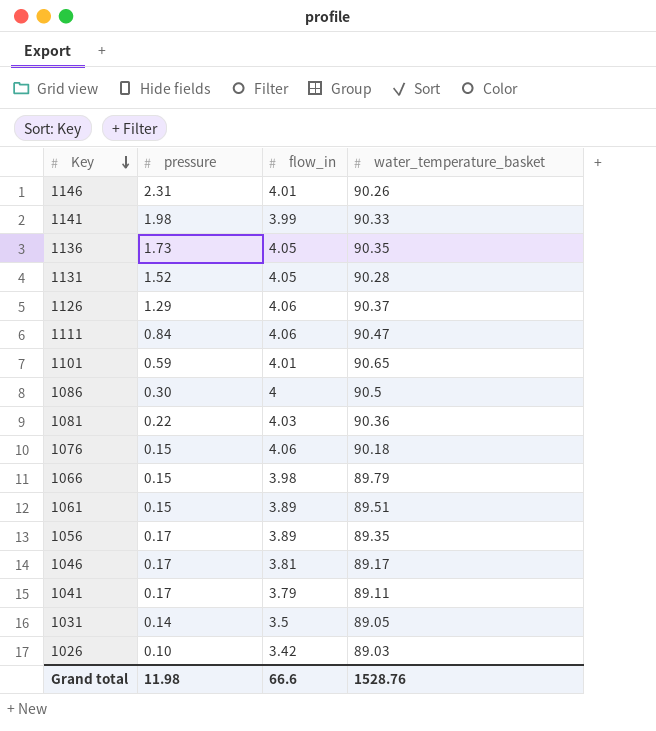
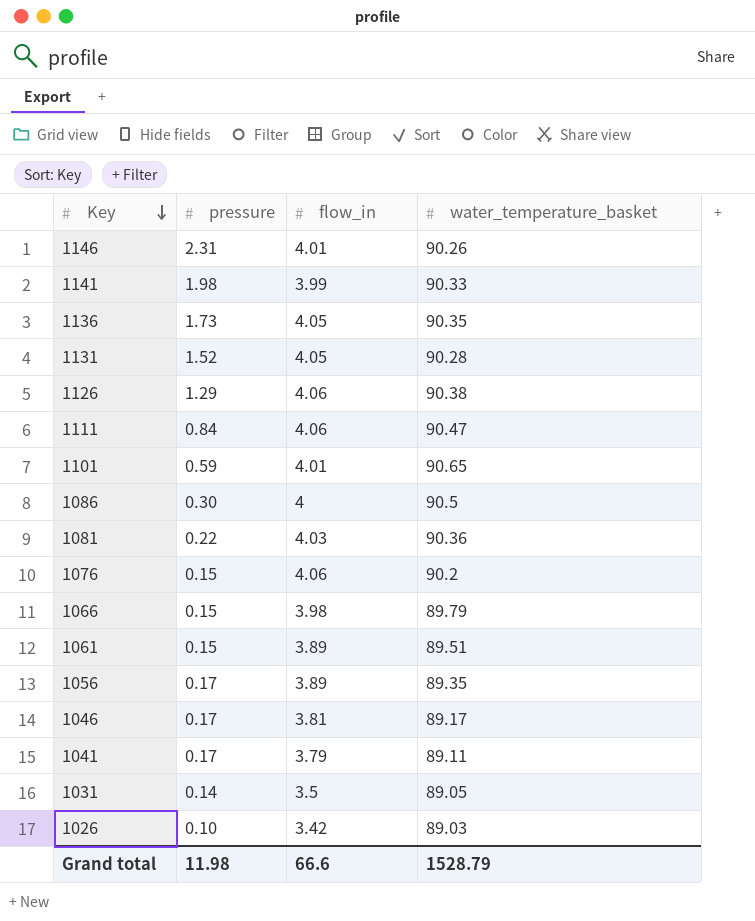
1126 | water_temperature_basket: 90.37 -> 90.38
1076 | water_temperature_basket: 90.18 -> 90.2
Grand total | water_temperature_basket: 1528.76 -> 1528.79

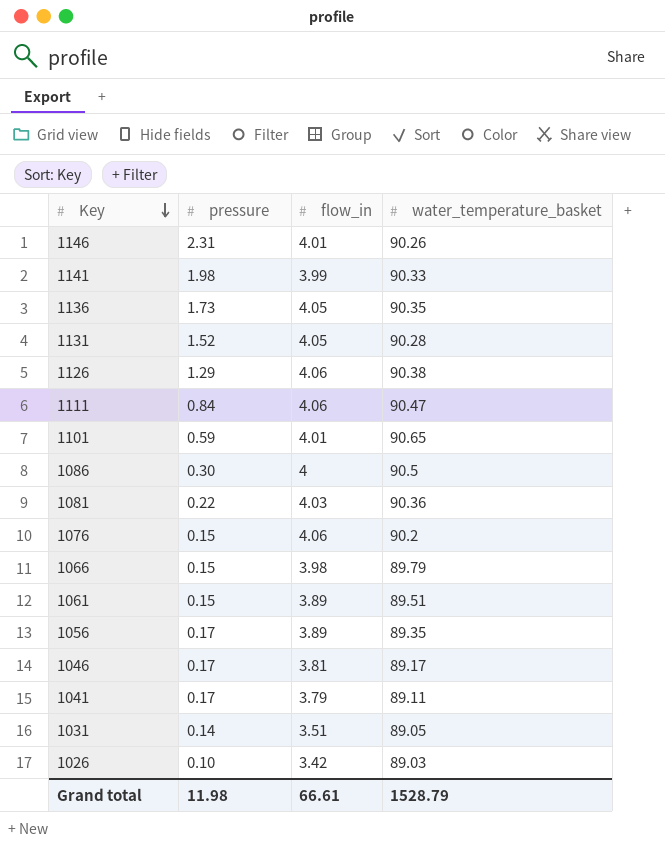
1031 | flow_in: 3.5 -> 3.51
Grand total | flow_in: 66.6 -> 66.61

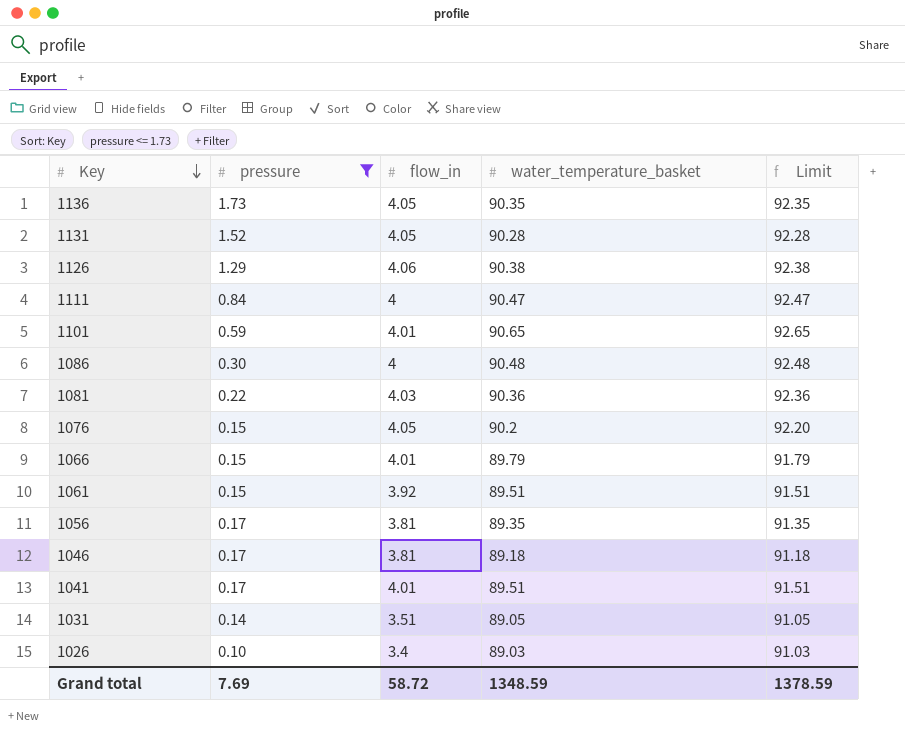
filter: none -> pressure <= 1.73
column Limit | formula: none -> [water_temperature_basket] + 2
1111 | flow_in: 4.06 -> 4
1086 | water_temperature_basket: 90.5 -> 90.48
1076 | flow_in: 4.06 -> 4.05
1066 | flow_in: 3.98 -> 4.01
1061 | flow_in: 3.89 -> 3.92
1056 | flow_in: 3.89 -> 3.81
1046 | water_temperature_basket: 89.17 -> 89.18
1041 | flow_in: 3.79 -> 4.01
1041 | water_temperature_basket: 89.11 -> 89.51
1026 | flow_in: 3.42 -> 3.4
Grand total | pressure: 11.98 -> 7.69
Grand total | flow_in: 66.61 -> 58.72
Grand total | water_temperature_basket: 1528.79 -> 1348.59

